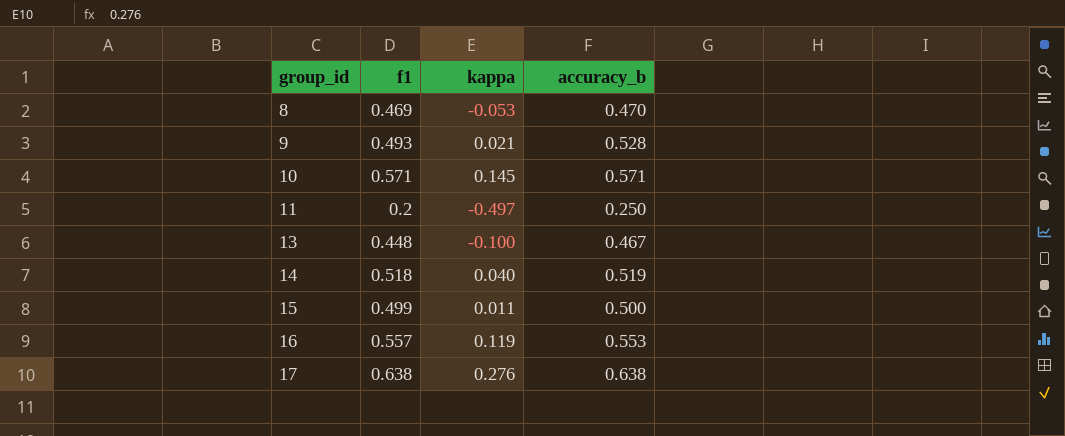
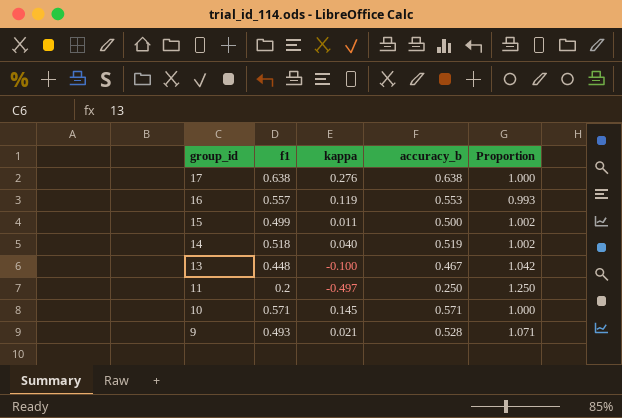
row order: group_id ascending -> group_id descending
column Proportion | formula: none -> [accuracy_b] / [f1]
row 8: 0.469 | -0.053 | 0.470 -> none

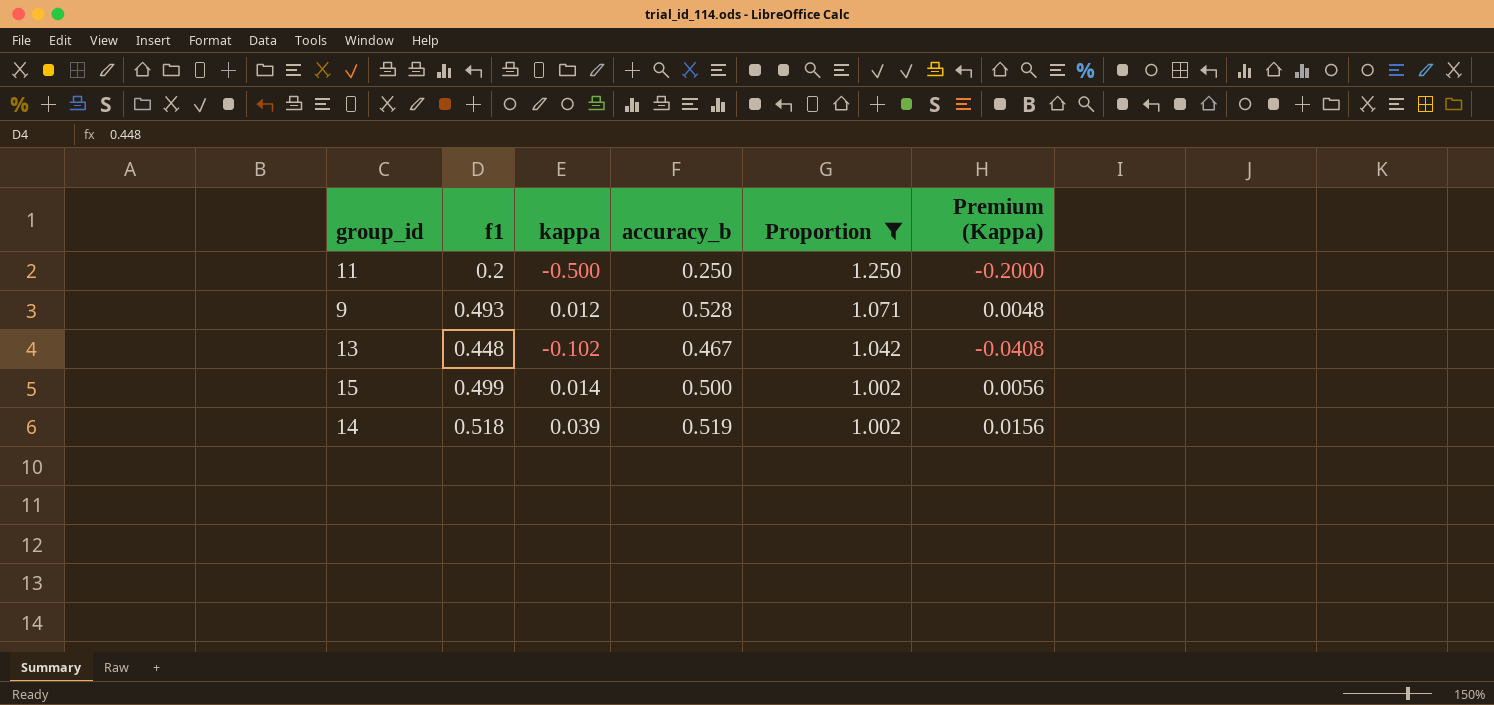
filter: none -> Proportion >= 1.002
row order: group_id descending -> Proportion descending
column Premium (Kappa) | formula: none -> [kappa] * 0.4
11 | kappa: -0.497 -> -0.500
9 | kappa: 0.021 -> 0.012
13 | kappa: -0.100 -> -0.102
15 | kappa: 0.011 -> 0.014
14 | kappa: 0.040 -> 0.039

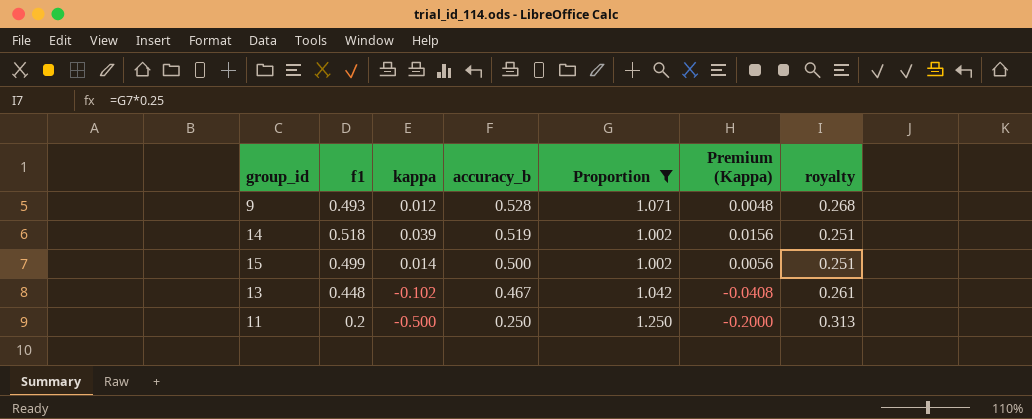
row order: Proportion descending -> accuracy_b descending
column royalty | formula: none -> [Proportion] * 0.25

